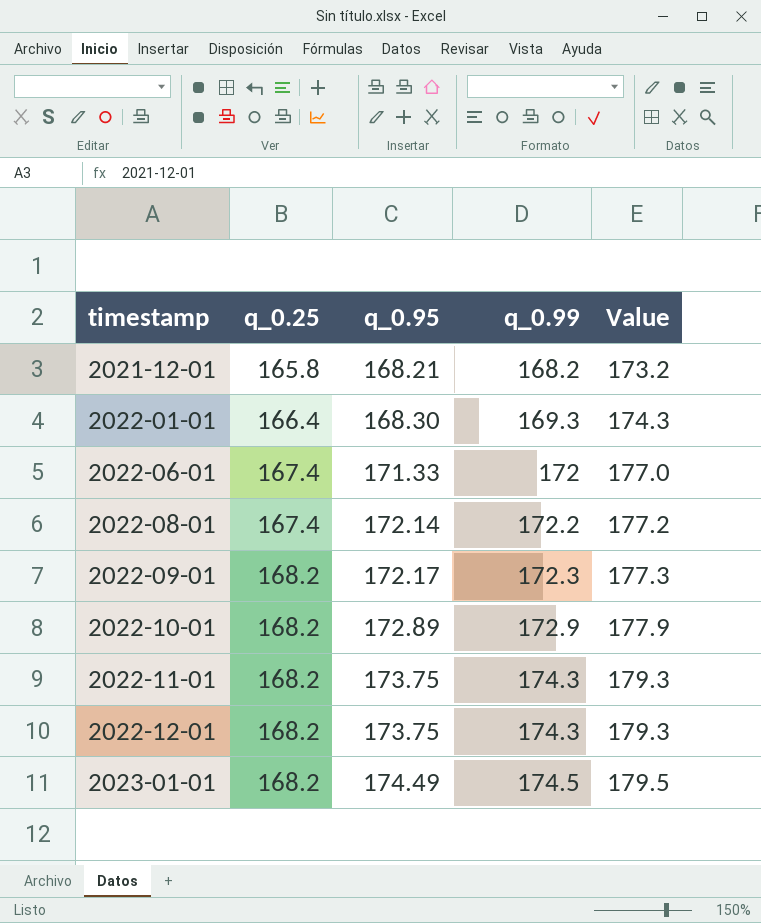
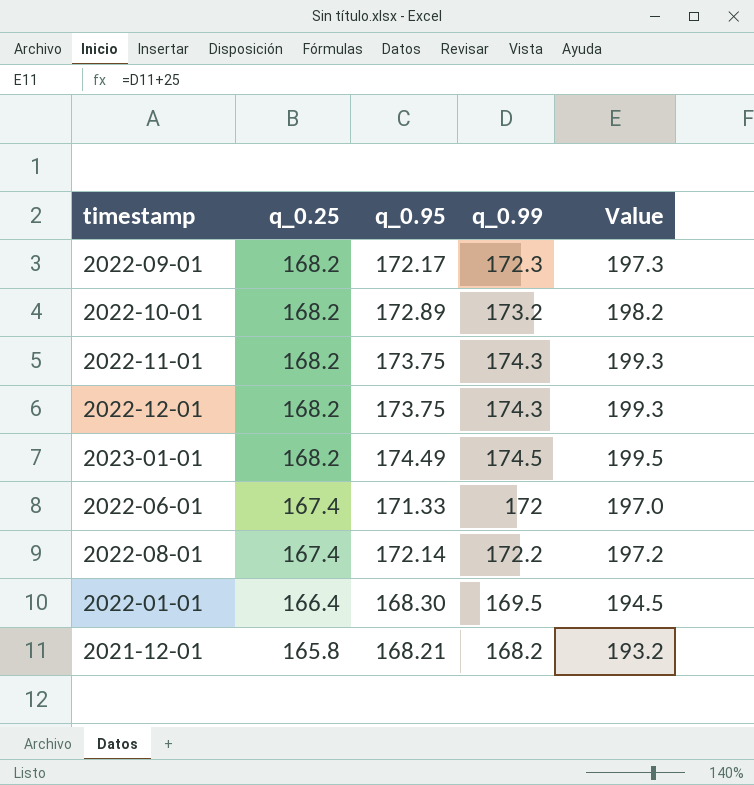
row order: timestamp ascending -> q_0.25 descending
column Value | formula: [q_0.99] + 5 -> [q_0.99] + 25
2022-10-01 | q_0.99: 172.9 -> 173.2
2022-01-01 | q_0.99: 169.3 -> 169.5

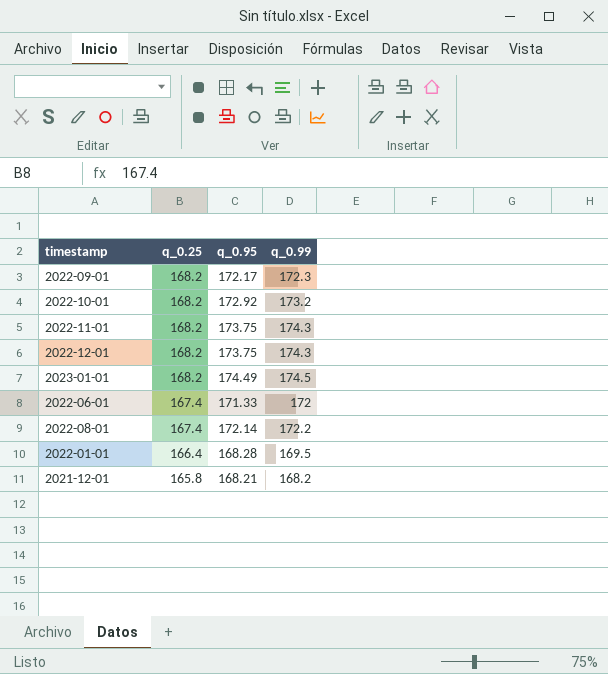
column Value | formula: [q_0.99] + 25 -> none
2022-10-01 | q_0.95: 172.89 -> 172.92
2022-01-01 | q_0.95: 168.30 -> 168.28

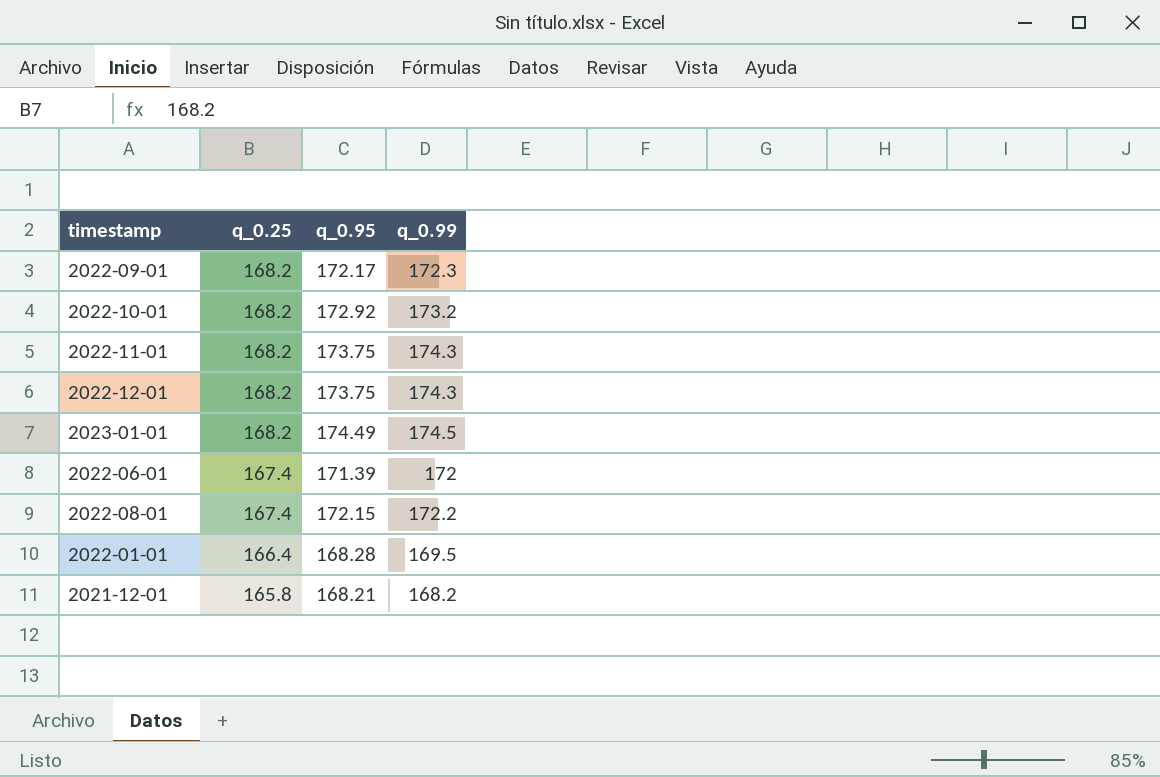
2022-06-01 | q_0.95: 171.33 -> 171.39
2022-08-01 | q_0.95: 172.14 -> 172.15

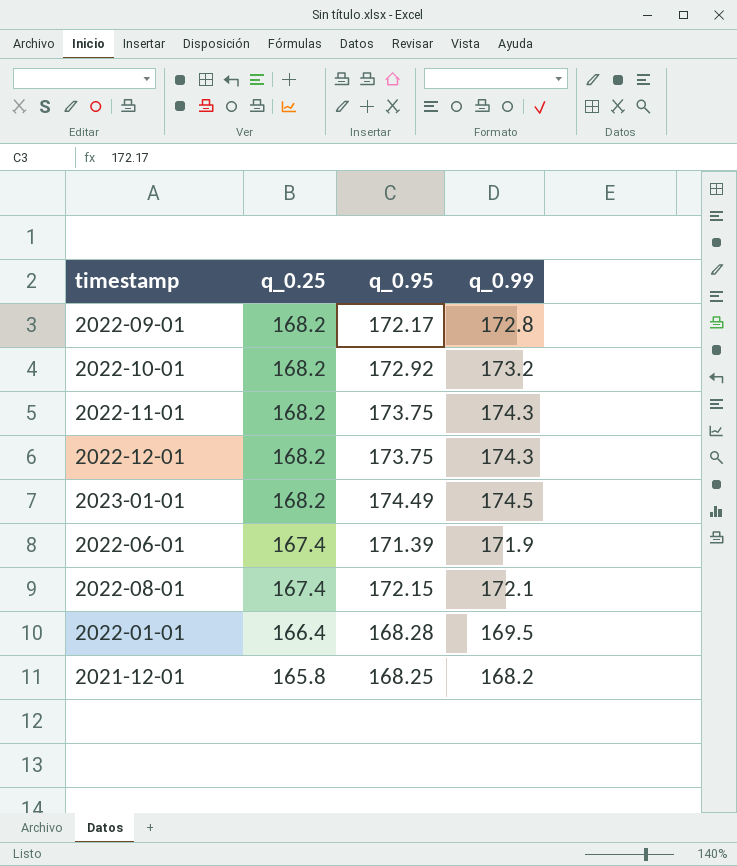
2022-09-01 | q_0.99: 172.3 -> 172.8
2022-06-01 | q_0.99: 172 -> 171.9
2022-08-01 | q_0.99: 172.2 -> 172.1
2021-12-01 | q_0.95: 168.21 -> 168.25

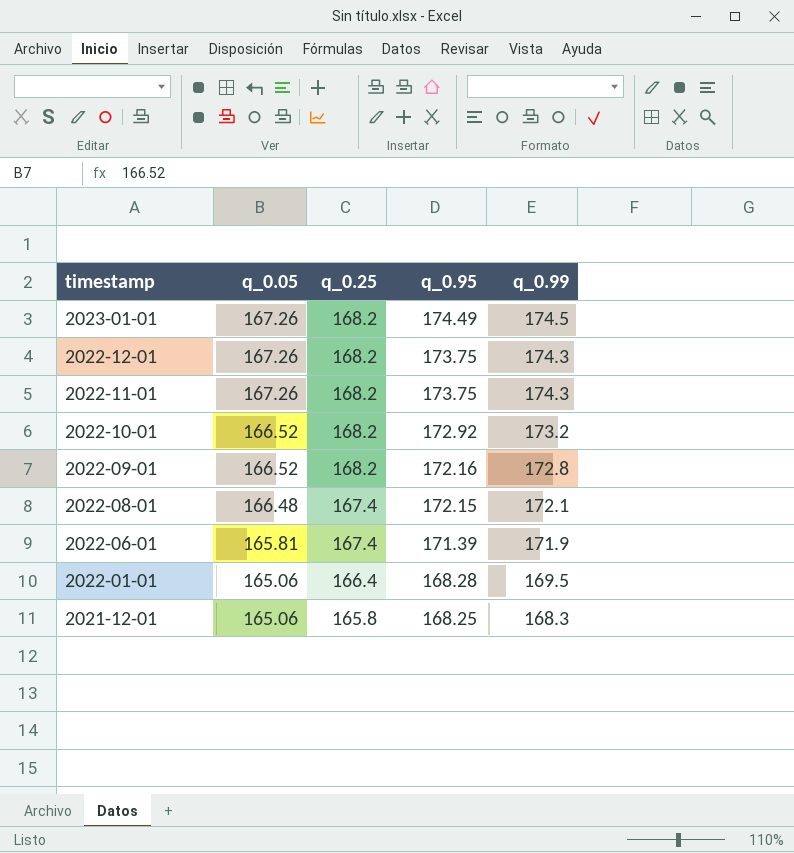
row order: q_0.25 descending -> timestamp descending
column q_0.05 | position: none -> 2
2022-09-01 | q_0.95: 172.17 -> 172.16
2021-12-01 | q_0.99: 168.2 -> 168.3

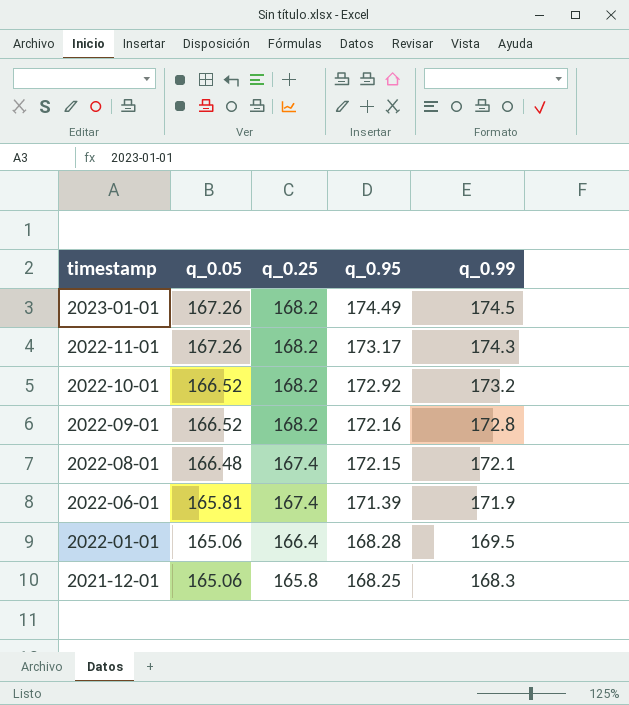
row 2022-12-01: 167.26 | 168.2 | 173.75 | 174.3 -> none
2022-11-01 | q_0.95: 173.75 -> 173.17

